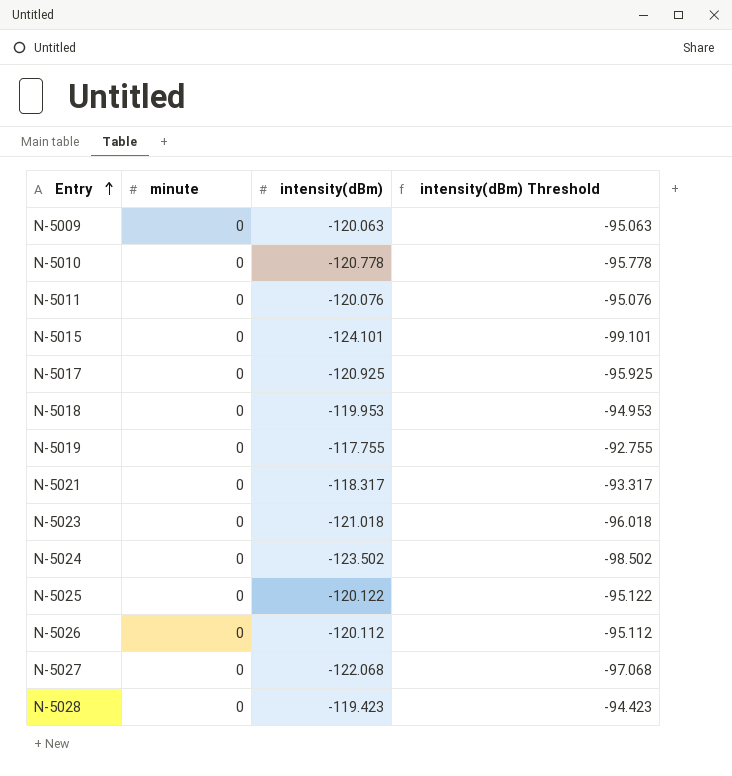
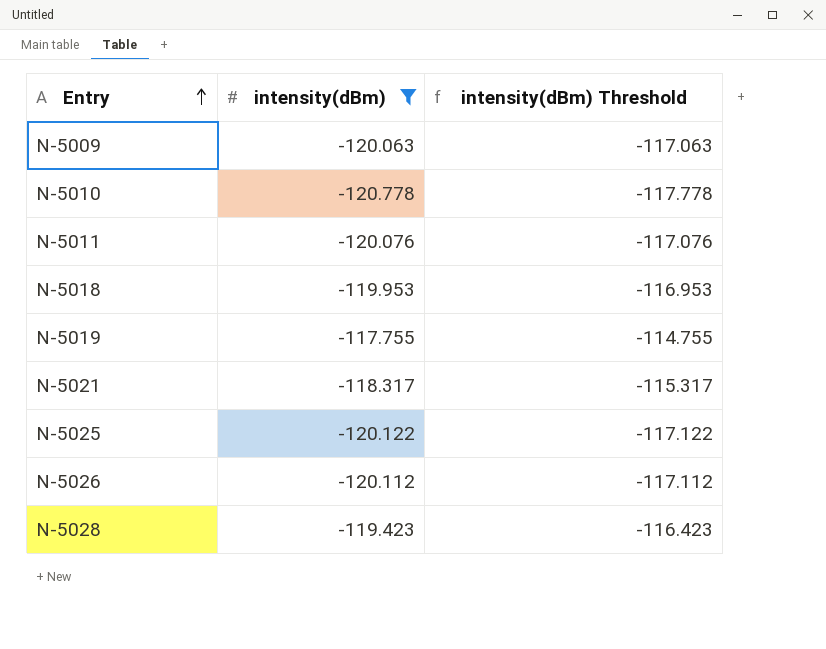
filter: none -> intensity(dBm) >= -120.778
column minute | position: 2 -> none
column intensity(dBm) Threshold | formula: [intensity(dBm)] + 25 -> [intensity(dBm)] + 3

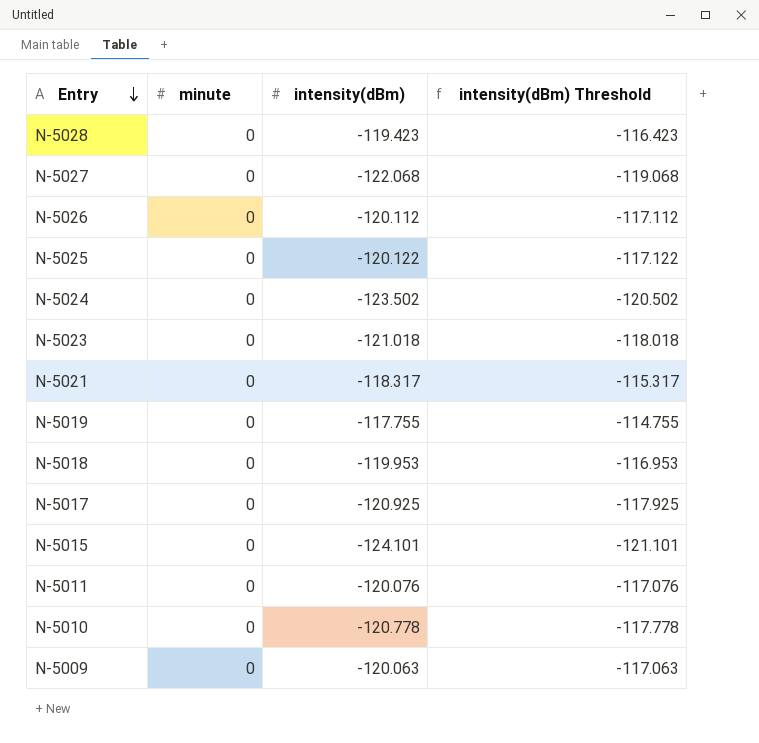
filter: intensity(dBm) >= -120.778 -> none
row order: Entry ascending -> Entry descending
column minute | position: none -> 2

